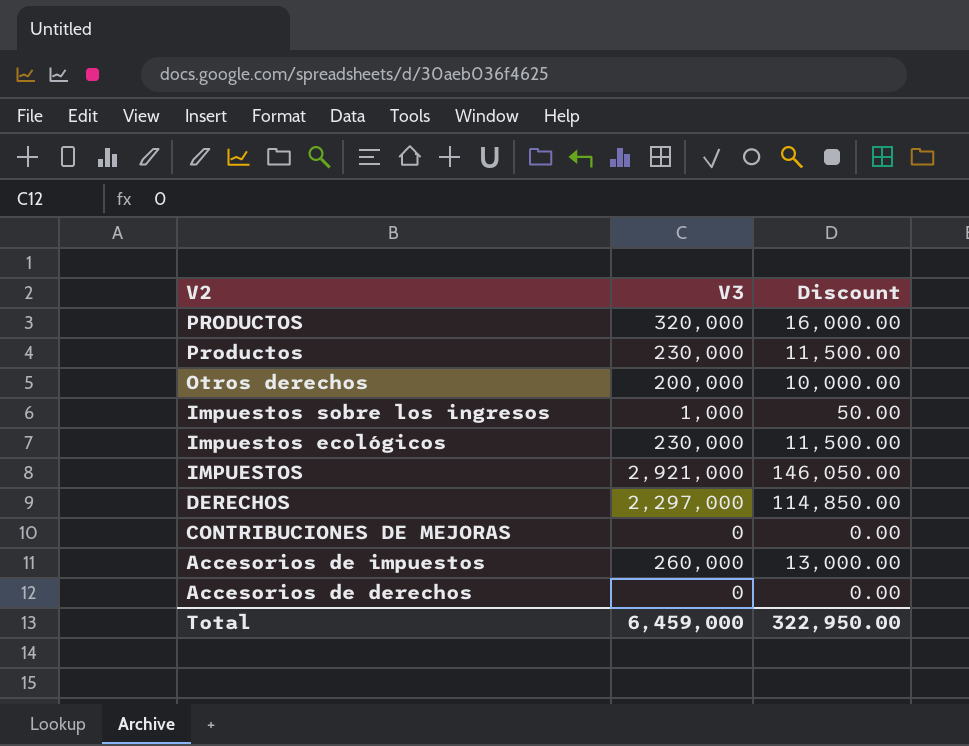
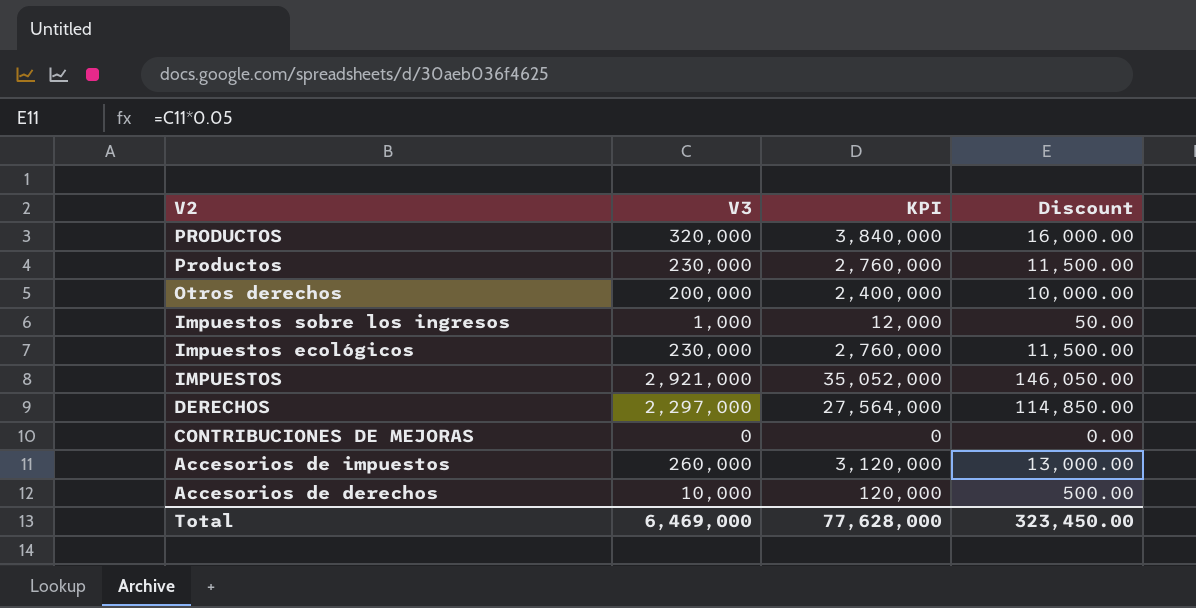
column KPI | formula: none -> [V3] * 12
Accesorios de derechos | V3: 0 -> 10,000
Accesorios de derechos | Discount: 0.00 -> 500.00
Total | V3: 6,459,000 -> 6,469,000
Total | Discount: 322,950.00 -> 323,450.00

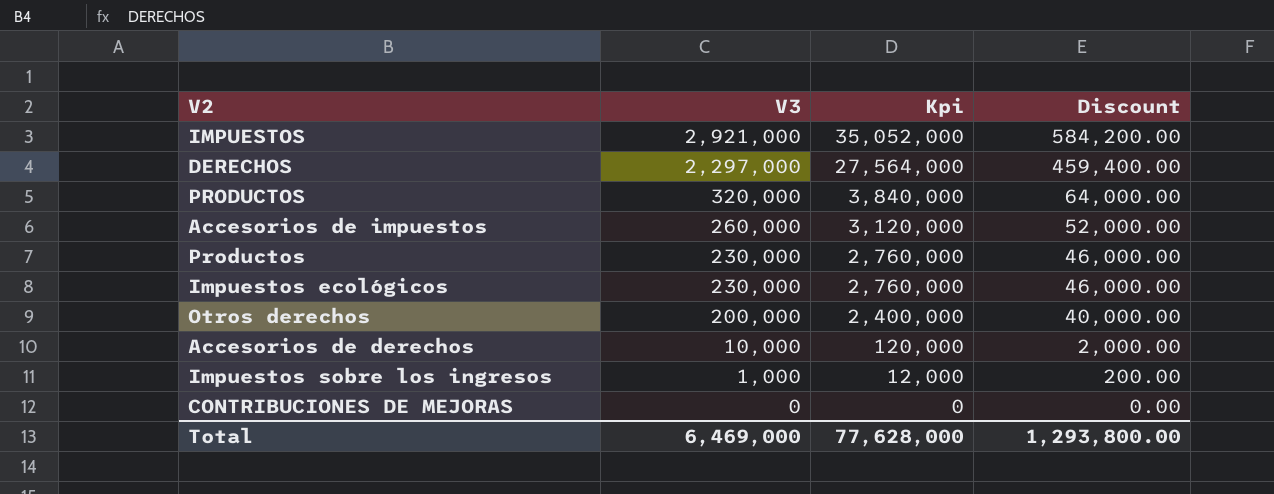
row order: V2 descending -> V3 descending
column name: KPI -> Kpi
column Discount | formula: [V3] * 0.05 -> [V3] * 0.2
Total | Discount: 323,450.00 -> 1,293,800.00

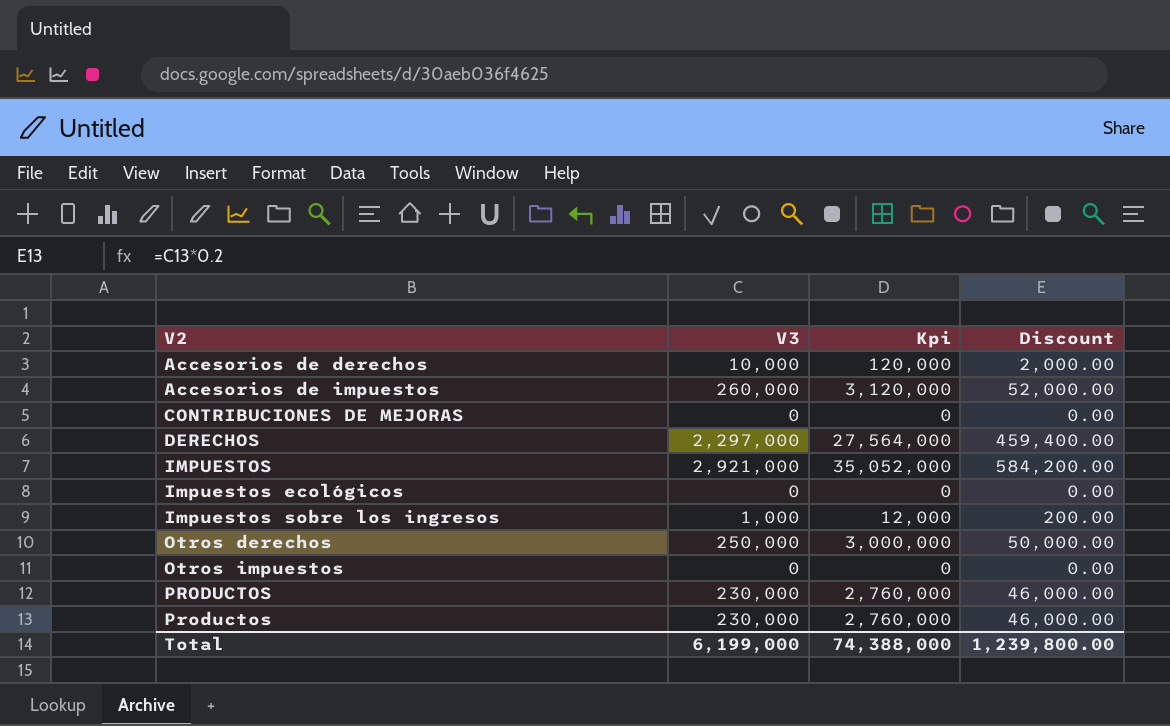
row order: V3 descending -> V2 ascending
Impuestos ecológicos | V3: 230,000 -> 0
Impuestos ecológicos | Kpi: 2,760,000 -> 0
Impuestos ecológicos | Discount: 46,000.00 -> 0.00
Otros derechos | V3: 200,000 -> 250,000
Otros derechos | Kpi: 2,400,000 -> 3,000,000
Otros derechos | Discount: 40,000.00 -> 50,000.00
row Otros impuestos: none -> 0 | 0 | 0.00
PRODUCTOS | V3: 320,000 -> 230,000
PRODUCTOS | Kpi: 3,840,000 -> 2,760,000
PRODUCTOS | Discount: 64,000.00 -> 46,000.00
Total | V3: 6,469,000 -> 6,199,000
Total | Kpi: 77,628,000 -> 74,388,000
Total | Discount: 1,293,800.00 -> 1,239,800.00

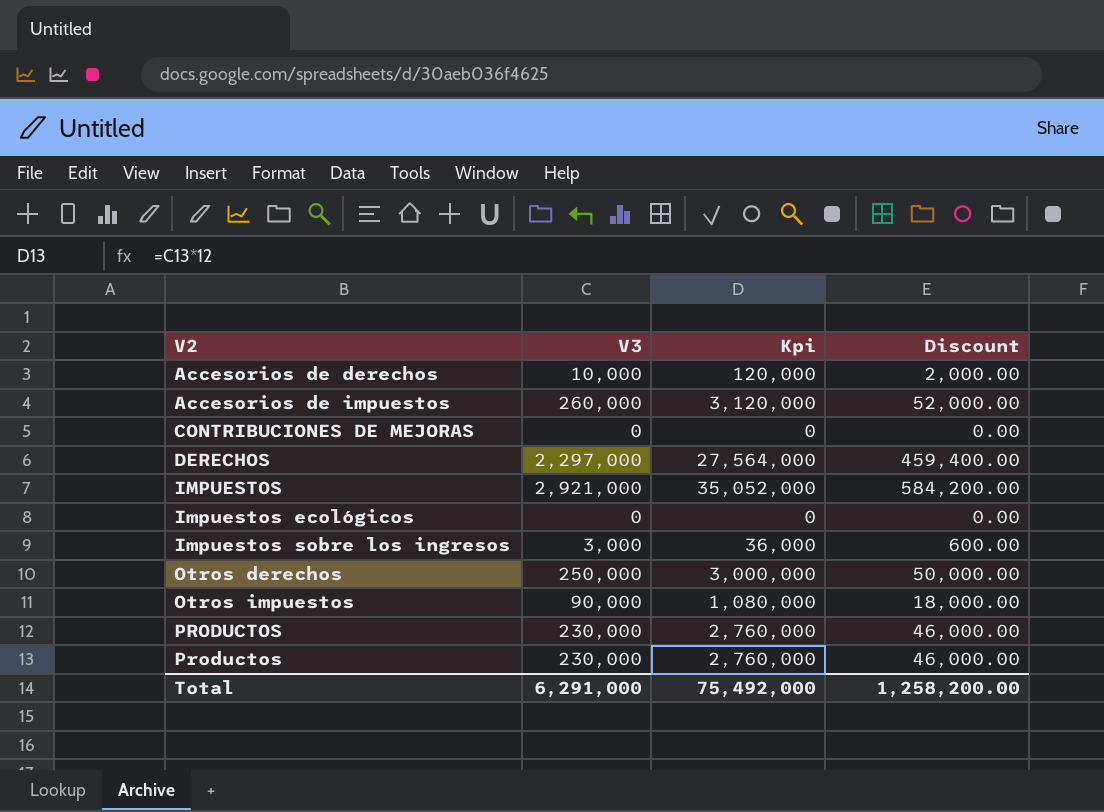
Impuestos sobre los ingresos | V3: 1,000 -> 3,000
Impuestos sobre los ingresos | Kpi: 12,000 -> 36,000
Impuestos sobre los ingresos | Discount: 200.00 -> 600.00
Otros impuestos | V3: 0 -> 90,000
Otros impuestos | Kpi: 0 -> 1,080,000
Otros impuestos | Discount: 0.00 -> 18,000.00
Total | V3: 6,199,000 -> 6,291,000
Total | Kpi: 74,388,000 -> 75,492,000
Total | Discount: 1,239,800.00 -> 1,258,200.00

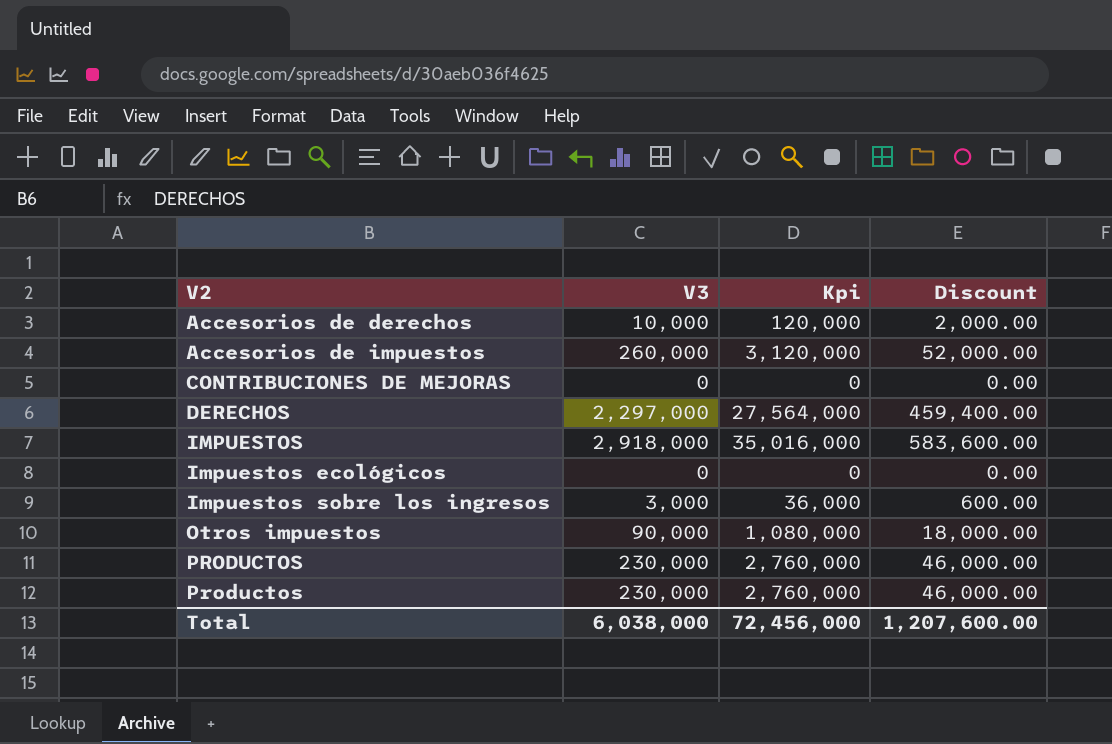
row Otros derechos: 250,000 | 3,000,000 | 50,000.00 -> none
IMPUESTOS | V3: 2,921,000 -> 2,918,000
IMPUESTOS | Kpi: 35,052,000 -> 35,016,000
IMPUESTOS | Discount: 584,200.00 -> 583,600.00
Total | V3: 6,291,000 -> 6,038,000
Total | Kpi: 75,492,000 -> 72,456,000
Total | Discount: 1,258,200.00 -> 1,207,600.00

